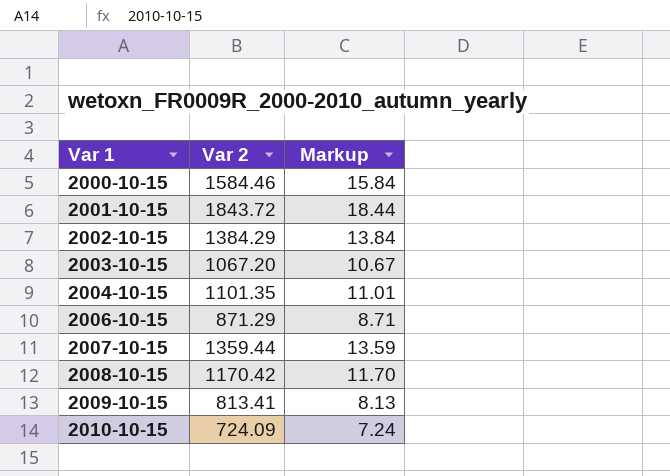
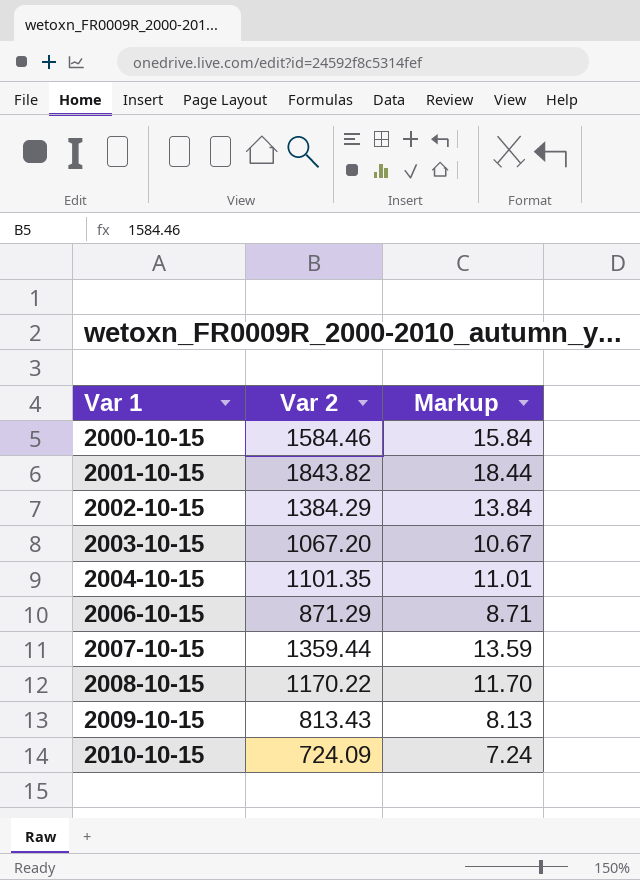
2001-10-15 | Var 2: 1843.72 -> 1843.82
2008-10-15 | Var 2: 1170.42 -> 1170.22
2009-10-15 | Var 2: 813.41 -> 813.43

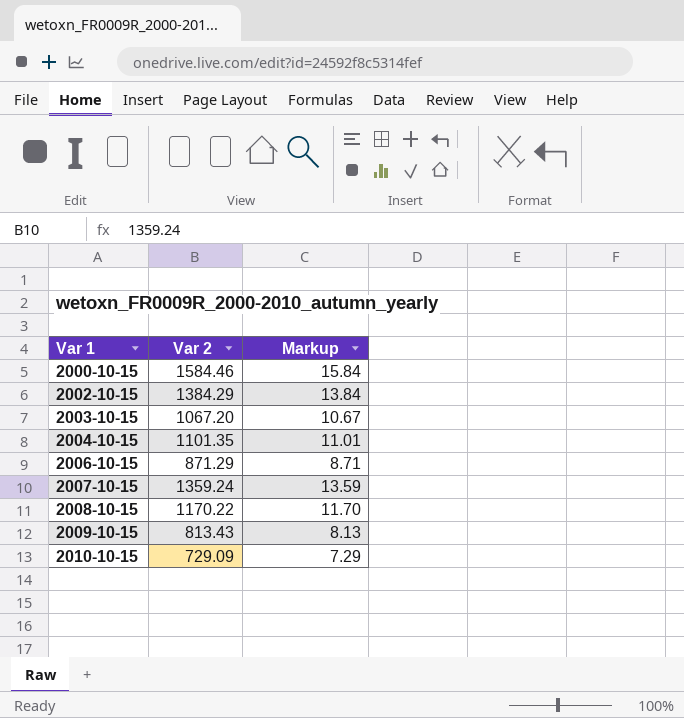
row 2001-10-15: 1843.82 | 18.44 -> none
2007-10-15 | Var 2: 1359.44 -> 1359.24
2010-10-15 | Var 2: 724.09 -> 729.09
2010-10-15 | Markup: 7.24 -> 7.29

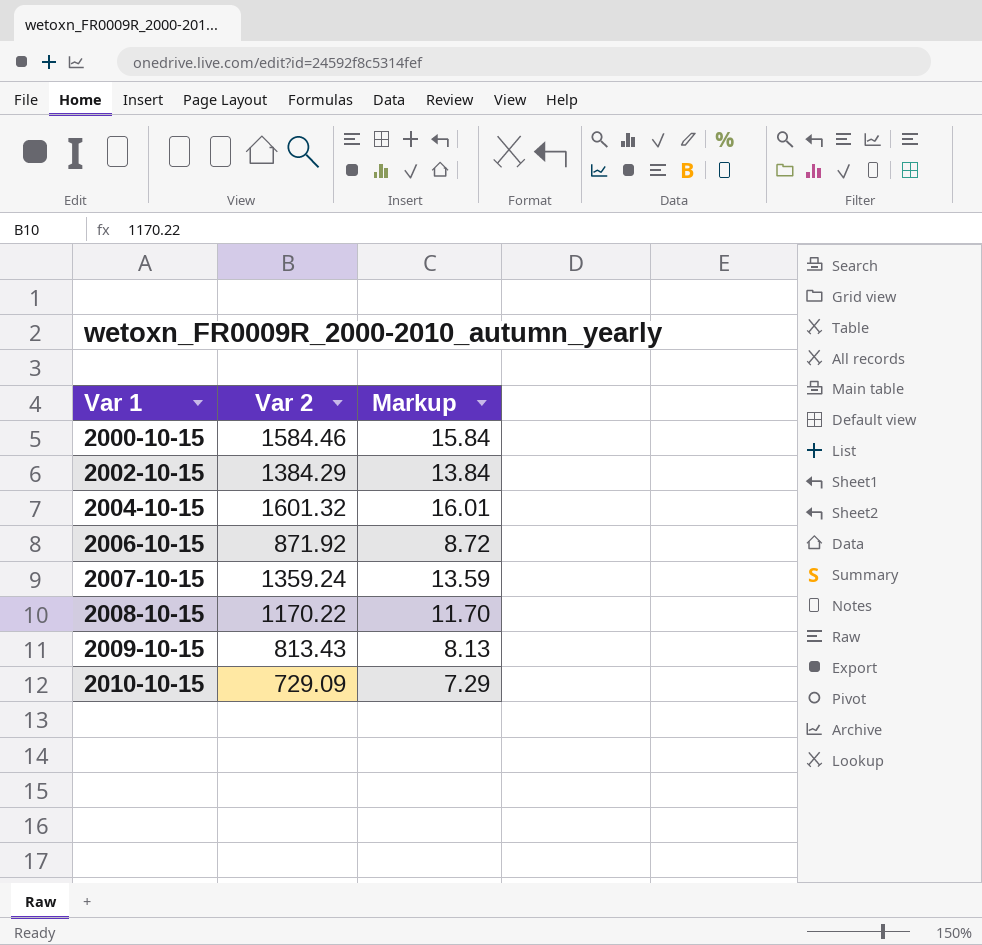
row 2003-10-15: 1067.20 | 10.67 -> none
2004-10-15 | Var 2: 1101.35 -> 1601.32
2004-10-15 | Markup: 11.01 -> 16.01
2006-10-15 | Var 2: 871.29 -> 871.92
2006-10-15 | Markup: 8.71 -> 8.72

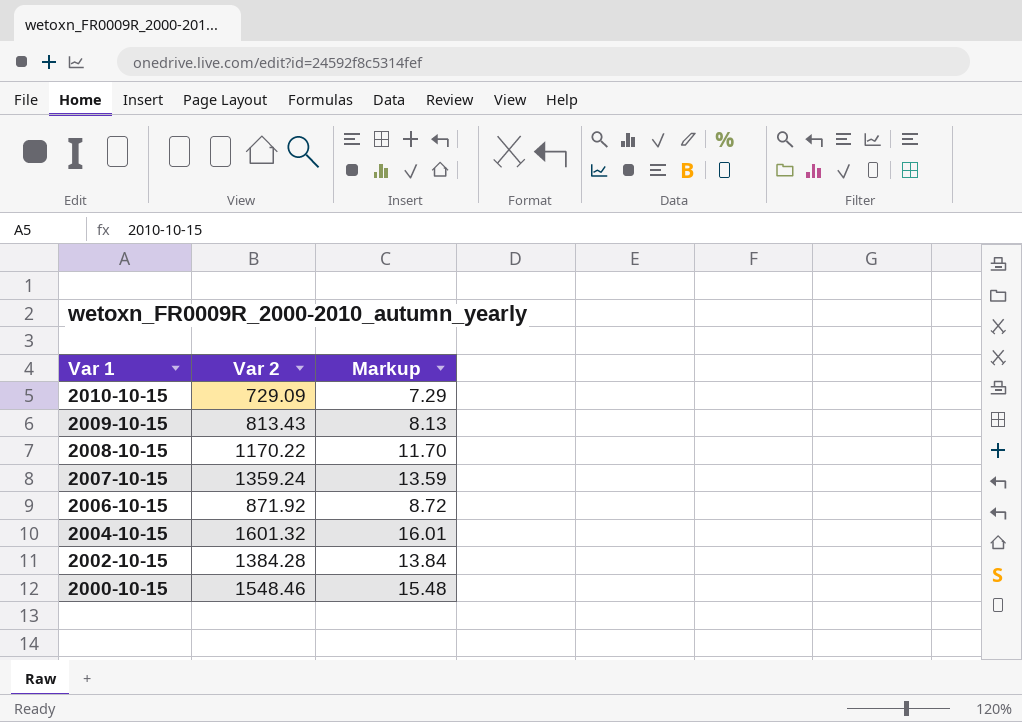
row order: Var 1 ascending -> Var 1 descending
2002-10-15 | Var 2: 1384.29 -> 1384.28
2000-10-15 | Var 2: 1584.46 -> 1548.46
2000-10-15 | Markup: 15.84 -> 15.48

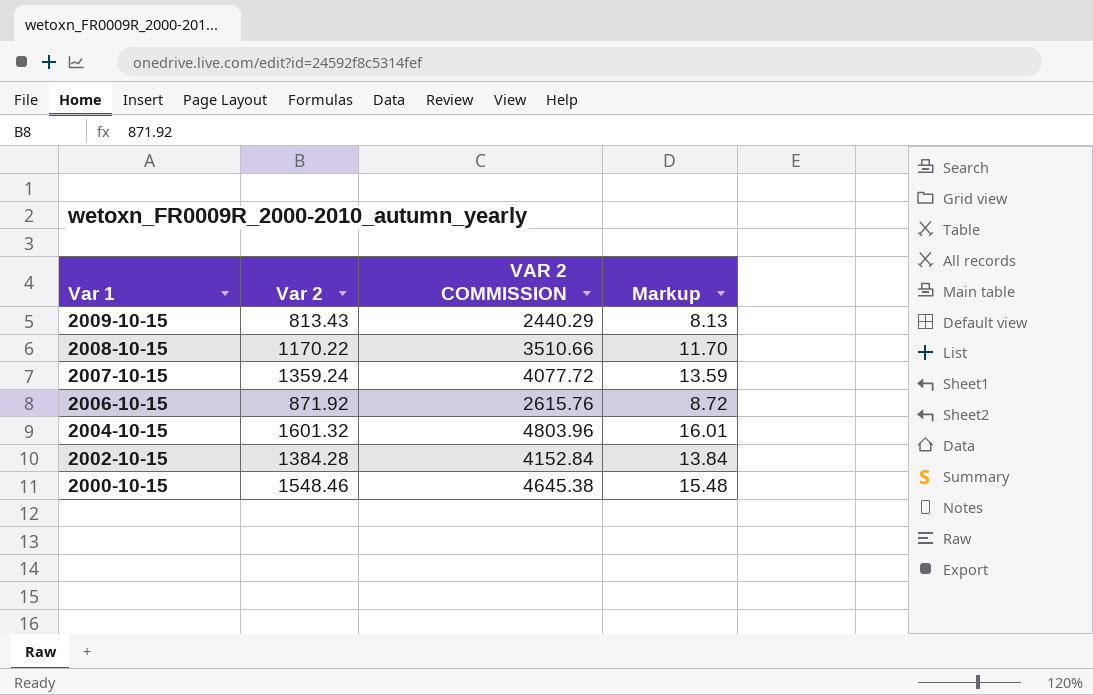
column VAR 2 COMMISSION | formula: none -> [Var 2] * 3
row 2010-10-15: 729.09 | 7.29 -> none

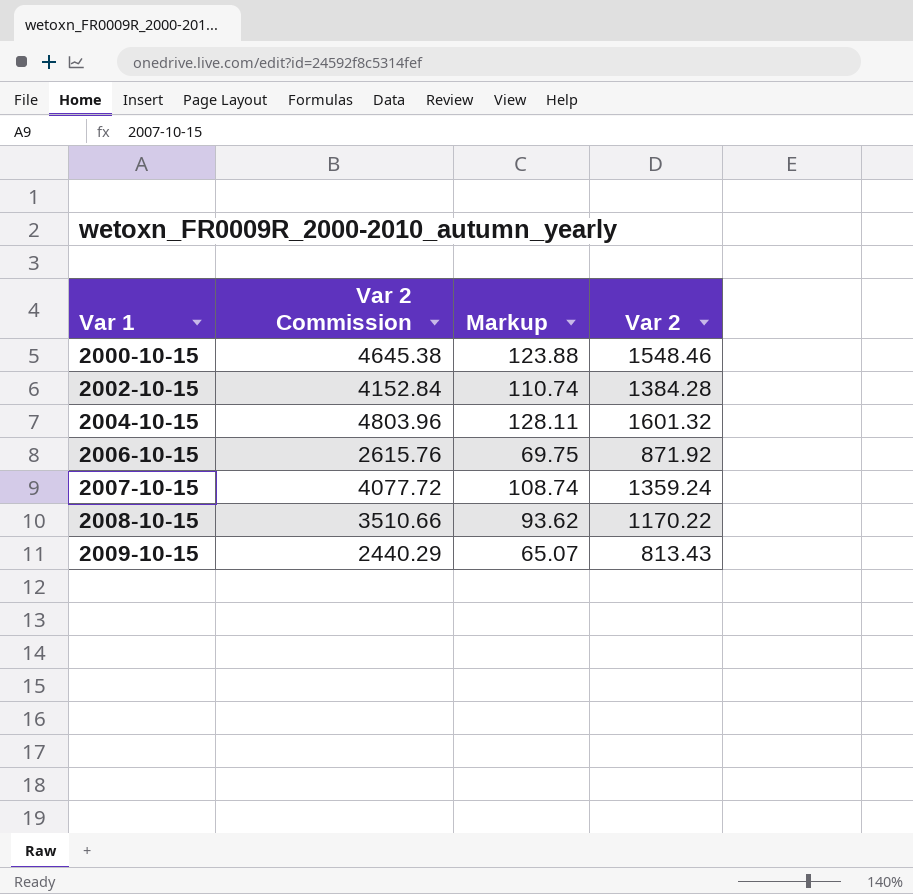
row order: Var 1 descending -> Var 1 ascending
column name: VAR 2 COMMISSION -> Var 2 Commission
column Markup | formula: [Var 2] * 0.01 -> [Var 2] * 0.08
column Var 2 | position: 2 -> 4

